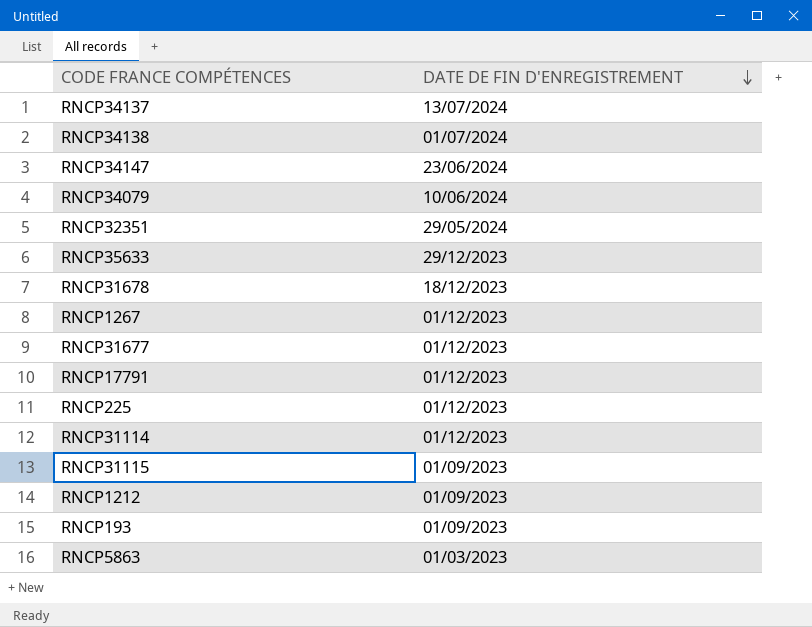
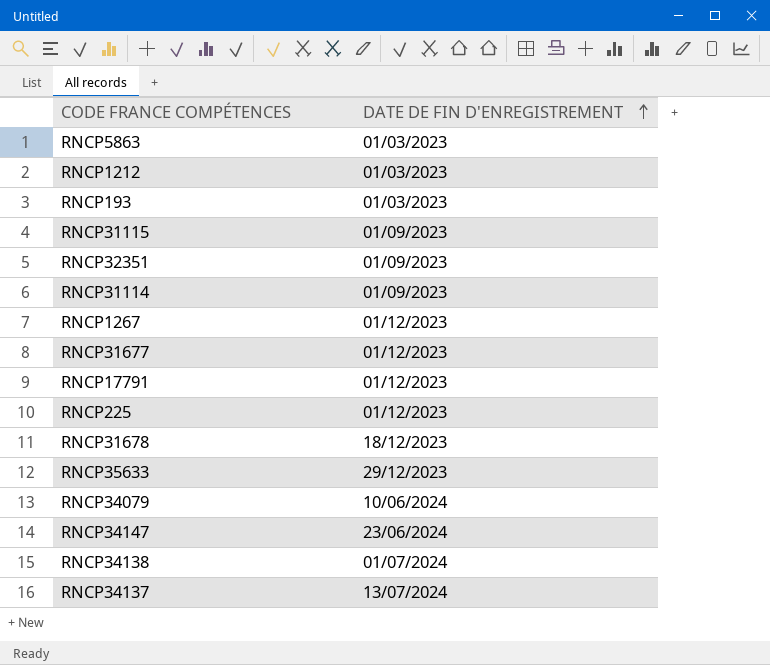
row order: DATE DE FIN D'ENREGISTREMENT descending -> DATE DE FIN D'ENREGISTREMENT ascending
RNCP1212 | DATE DE FIN D'ENREGISTREMENT: 01/09/2023 -> 01/03/2023
RNCP193 | DATE DE FIN D'ENREGISTREMENT: 01/09/2023 -> 01/03/2023
RNCP32351 | DATE DE FIN D'ENREGISTREMENT: 29/05/2024 -> 01/09/2023
RNCP31114 | DATE DE FIN D'ENREGISTREMENT: 01/12/2023 -> 01/09/2023

